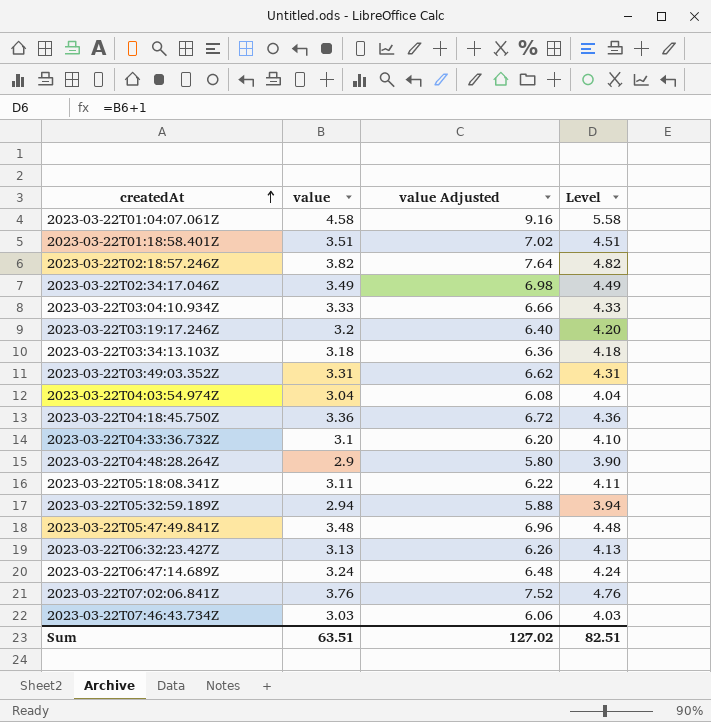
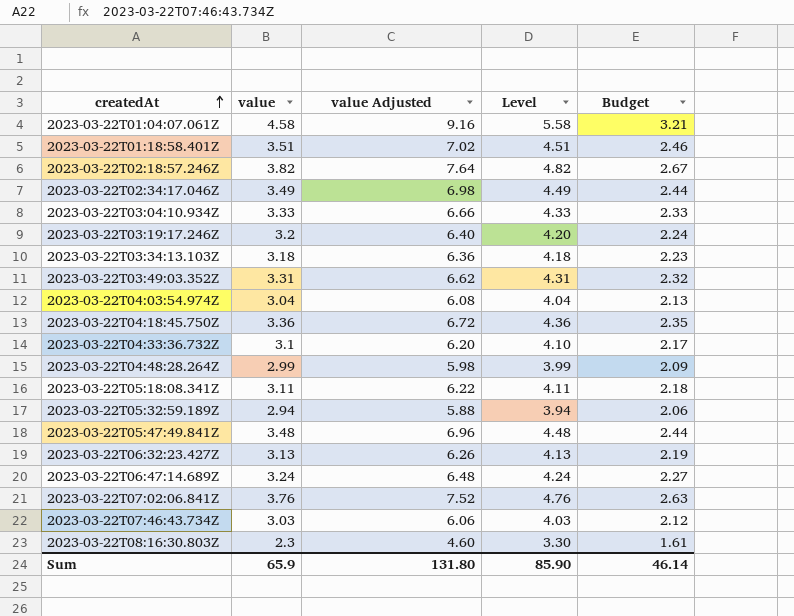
column Budget | formula: none -> [value] * 0.7
2023-03-22T04:48:28.264Z | value: 2.9 -> 2.99
2023-03-22T04:48:28.264Z | value Adjusted: 5.80 -> 5.98
2023-03-22T04:48:28.264Z | Level: 3.90 -> 3.99
row 2023-03-22T08:16:30.803Z: none -> 2.3 | 4.60 | 3.30 | 1.61
Sum | value: 63.51 -> 65.9
Sum | value Adjusted: 127.02 -> 131.80
Sum | Level: 82.51 -> 85.90

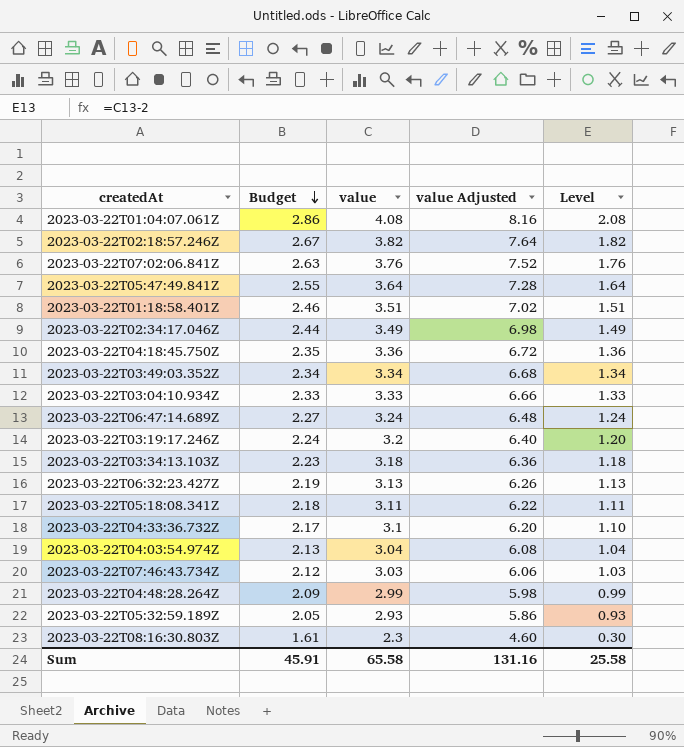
row order: createdAt ascending -> Budget descending
column Budget | position: 5 -> 2
column Level | formula: [value] + 1 -> [value] - 2
2023-03-22T01:04:07.061Z | Budget: 3.21 -> 2.86
2023-03-22T01:04:07.061Z | value: 4.58 -> 4.08
2023-03-22T01:04:07.061Z | value Adjusted: 9.16 -> 8.16
2023-03-22T05:47:49.841Z | Budget: 2.44 -> 2.55
2023-03-22T05:47:49.841Z | value: 3.48 -> 3.64
2023-03-22T05:47:49.841Z | value Adjusted: 6.96 -> 7.28
2023-03-22T03:49:03.352Z | Budget: 2.32 -> 2.34
2023-03-22T03:49:03.352Z | value: 3.31 -> 3.34
2023-03-22T03:49:03.352Z | value Adjusted: 6.62 -> 6.68
2023-03-22T05:32:59.189Z | Budget: 2.06 -> 2.05
2023-03-22T05:32:59.189Z | value: 2.94 -> 2.93
2023-03-22T05:32:59.189Z | value Adjusted: 5.88 -> 5.86
Sum | Budget: 46.14 -> 45.91
Sum | value: 65.9 -> 65.58
Sum | value Adjusted: 131.80 -> 131.16
Sum | Level: 85.90 -> 25.58

